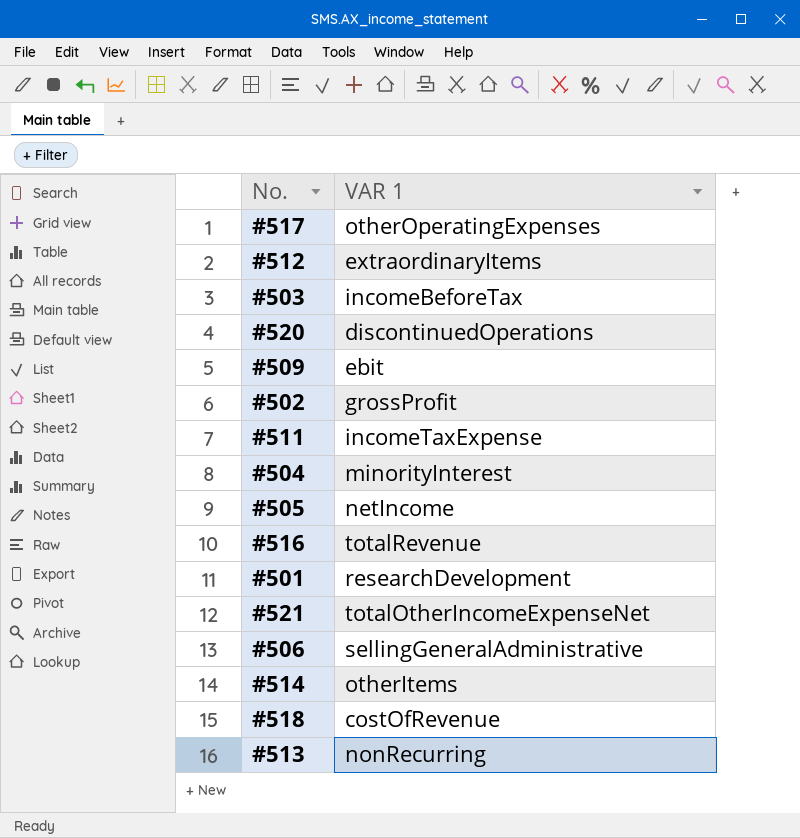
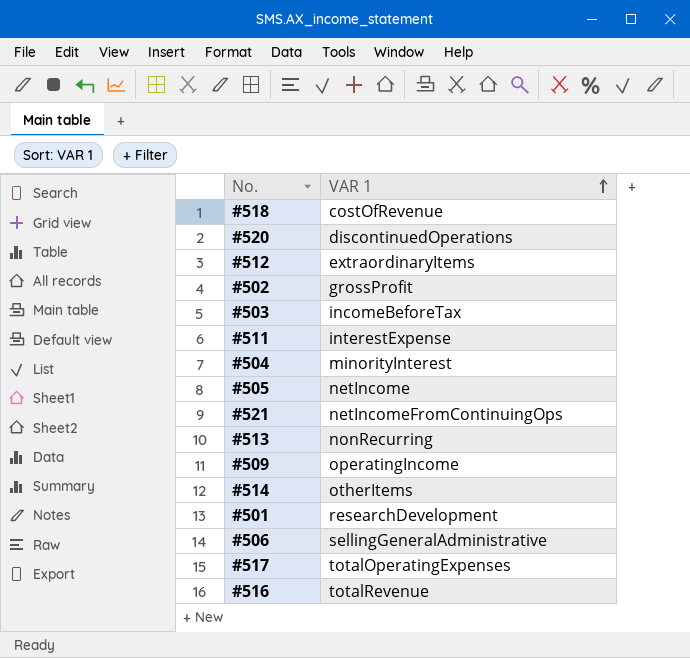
row order: none -> VAR 1 ascending
#511 | VAR 1: incomeTaxExpense -> interestExpense
#521 | VAR 1: totalOtherIncomeExpenseNet -> netIncomeFromContinuingOps
#509 | VAR 1: ebit -> operatingIncome
#517 | VAR 1: otherOperatingExpenses -> totalOperatingExpenses

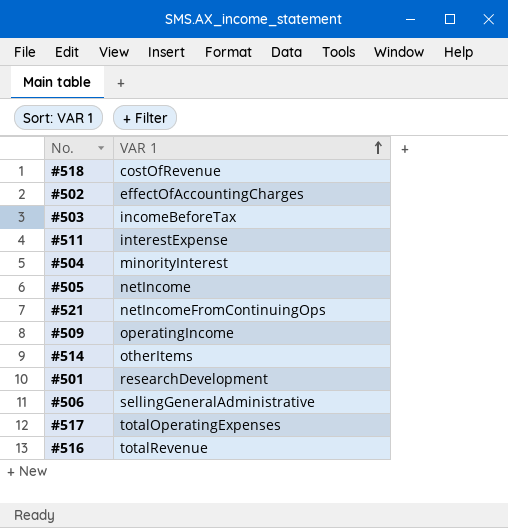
row #520: discontinuedOperations -> none
row #512: extraordinaryItems -> none
row #513: nonRecurring -> none
#502 | VAR 1: grossProfit -> effectOfAccountingCharges

